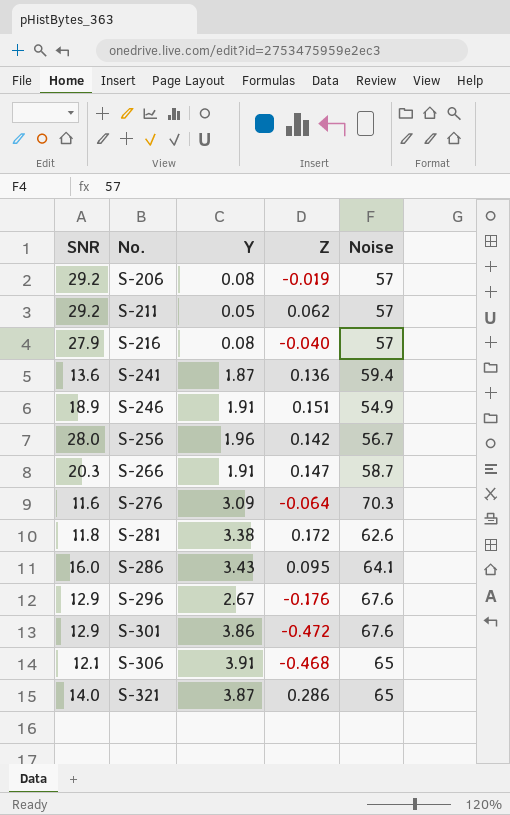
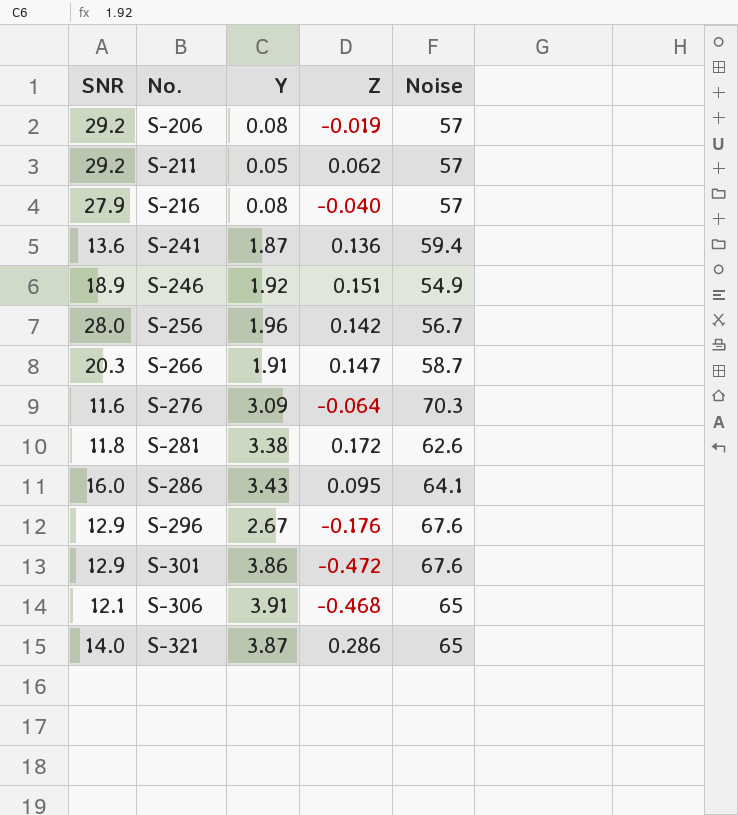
S-246 | Y: 1.91 -> 1.92

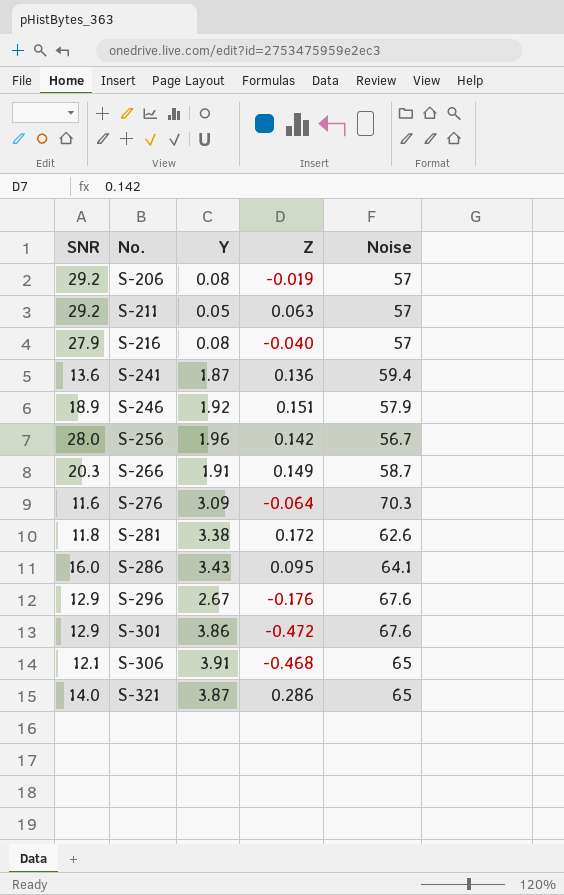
S-211 | Z: 0.062 -> 0.063
S-246 | Noise: 54.9 -> 57.9
S-266 | Z: 0.147 -> 0.149

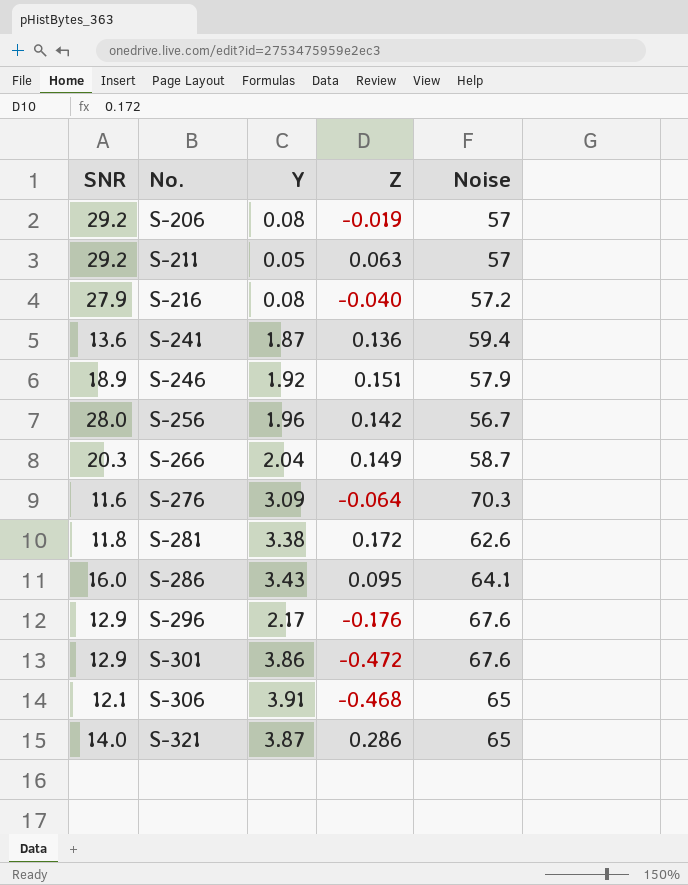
S-216 | Noise: 57 -> 57.2
S-266 | Y: 1.91 -> 2.04
S-296 | Y: 2.67 -> 2.17

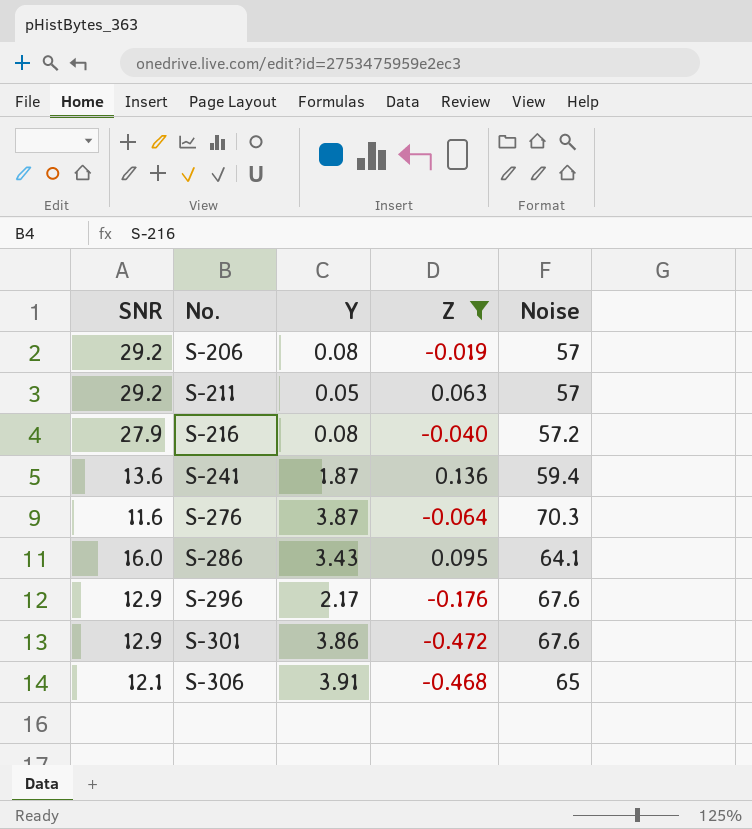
filter: none -> Z <= 0.136
S-276 | Y: 3.09 -> 3.87

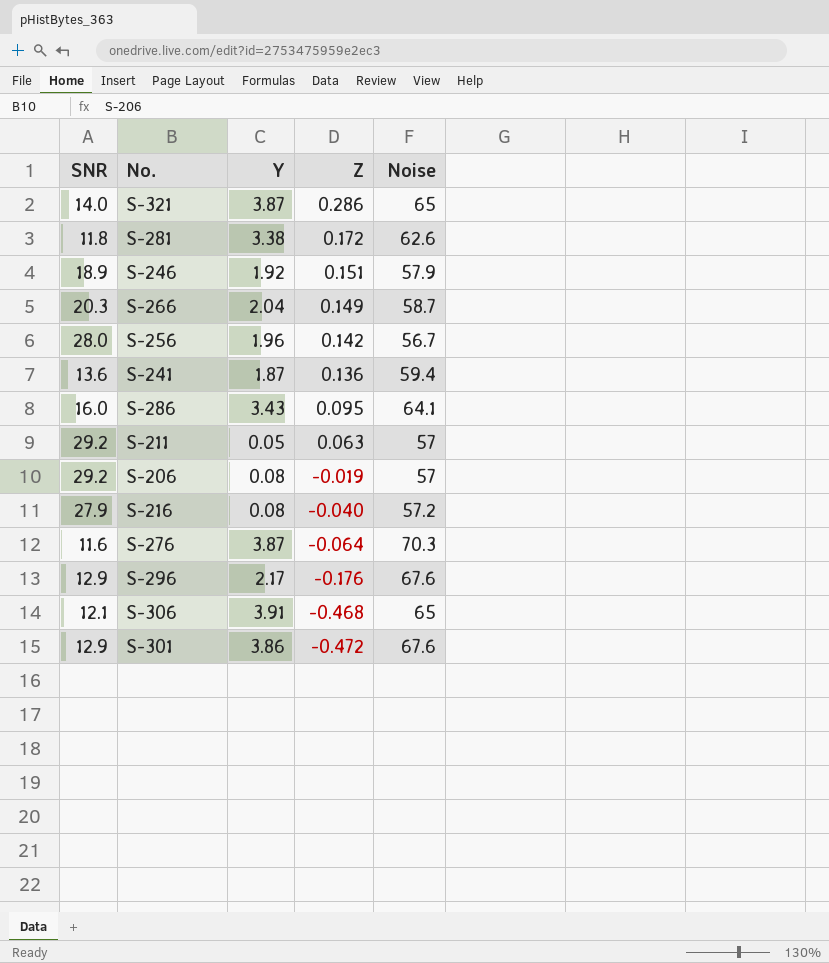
filter: Z <= 0.136 -> none
row order: No. ascending -> Z descending

